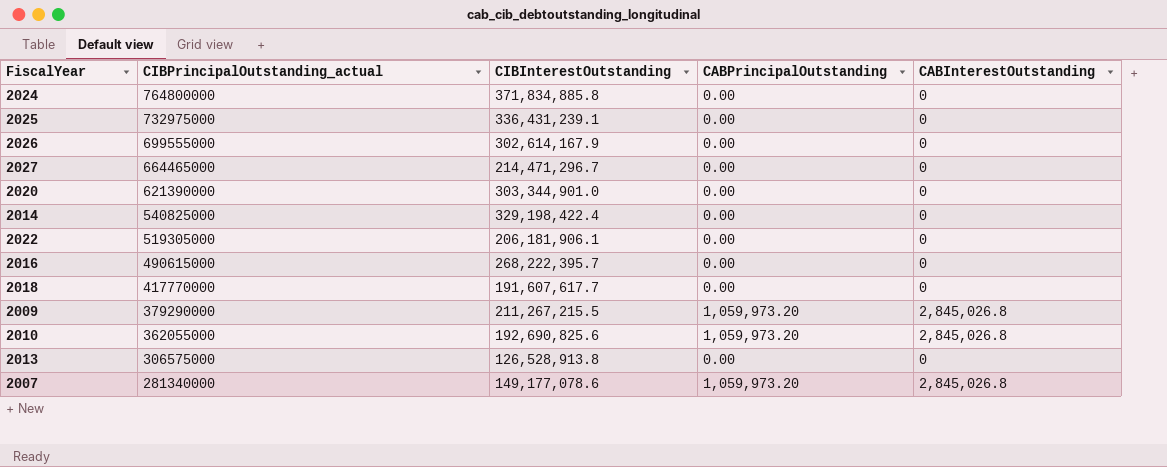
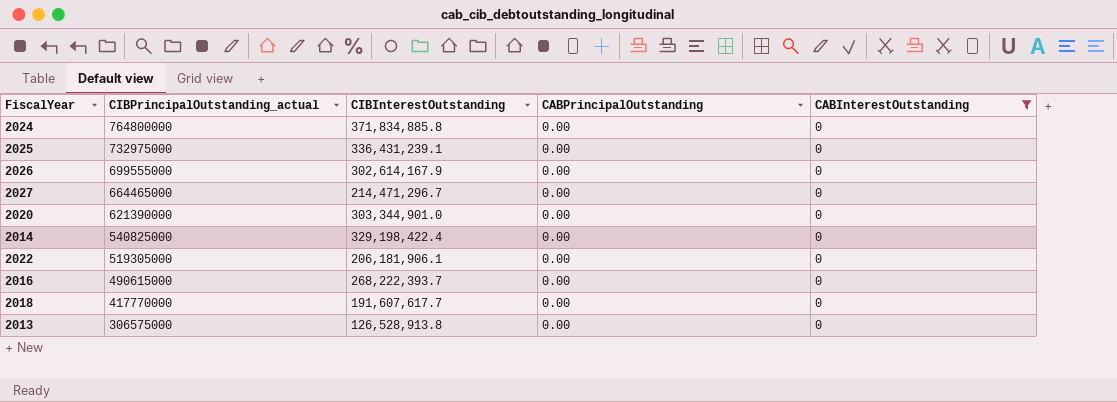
filter: none -> CABInterestOutstanding = 0
2016 | CIBInterestOutstanding: 268,222,395.7 -> 268,222,393.7

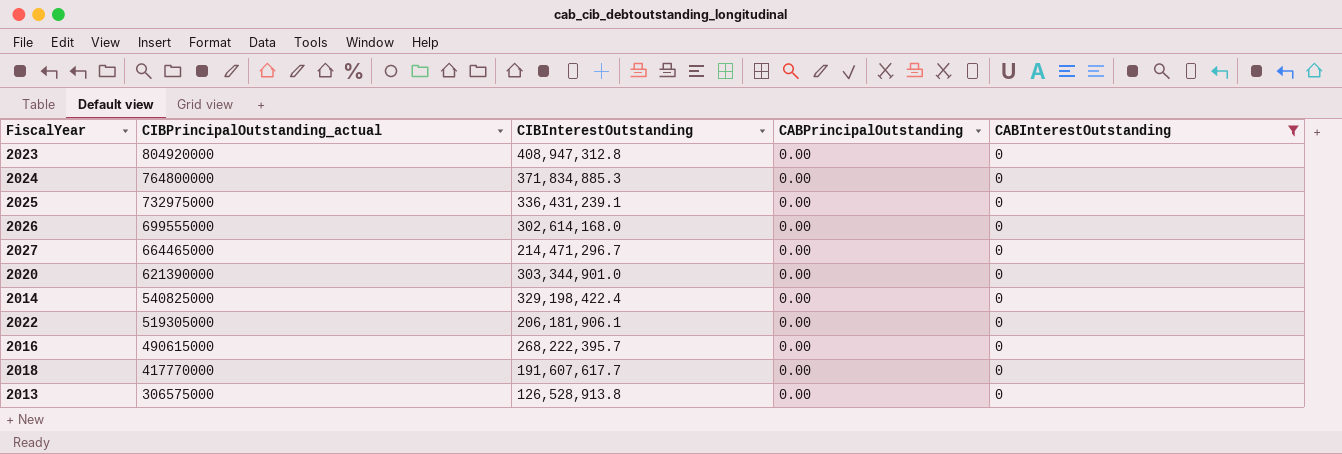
row 2023: none -> 804920000 | 408,947,312.8 | 0.00 | 0
2024 | CIBInterestOutstanding: 371,834,885.8 -> 371,834,885.3
2026 | CIBInterestOutstanding: 302,614,167.9 -> 302,614,168.0
2016 | CIBInterestOutstanding: 268,222,393.7 -> 268,222,395.7

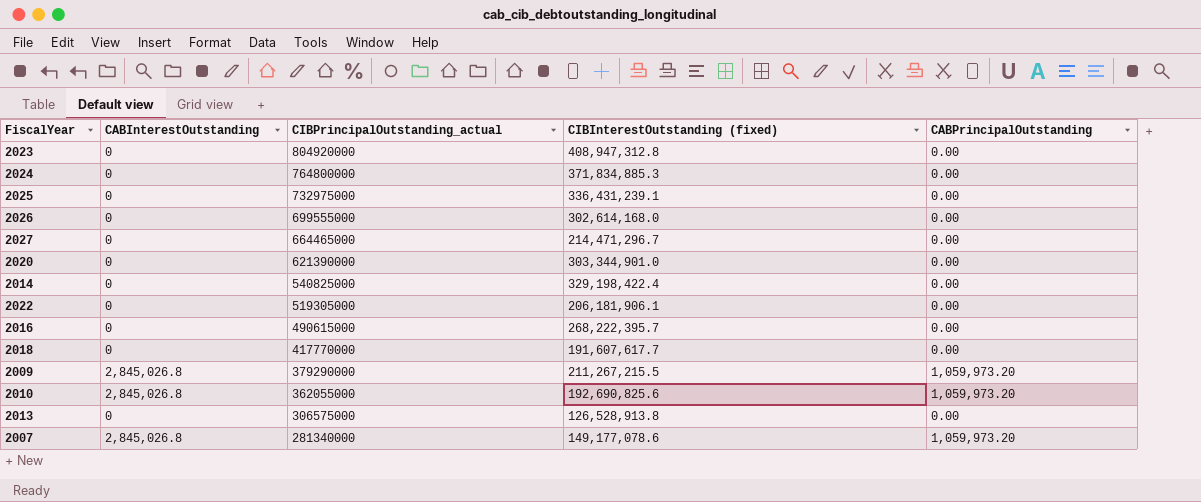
filter: CABInterestOutstanding = 0 -> none
column CABInterestOutstanding | position: 5 -> 2
column name: CIBInterestOutstanding -> CIBInterestOutstanding (fixed)

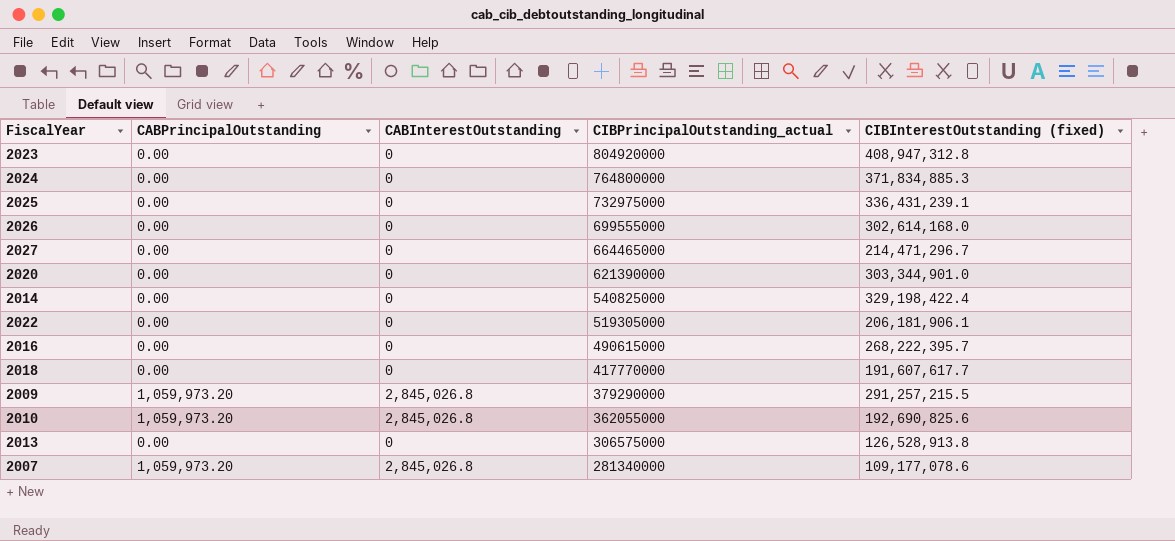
column CABPrincipalOutstanding | position: 5 -> 2
2009 | CIBInterestOutstanding (fixed): 211,267,215.5 -> 291,257,215.5
2007 | CIBInterestOutstanding (fixed): 149,177,078.6 -> 109,177,078.6

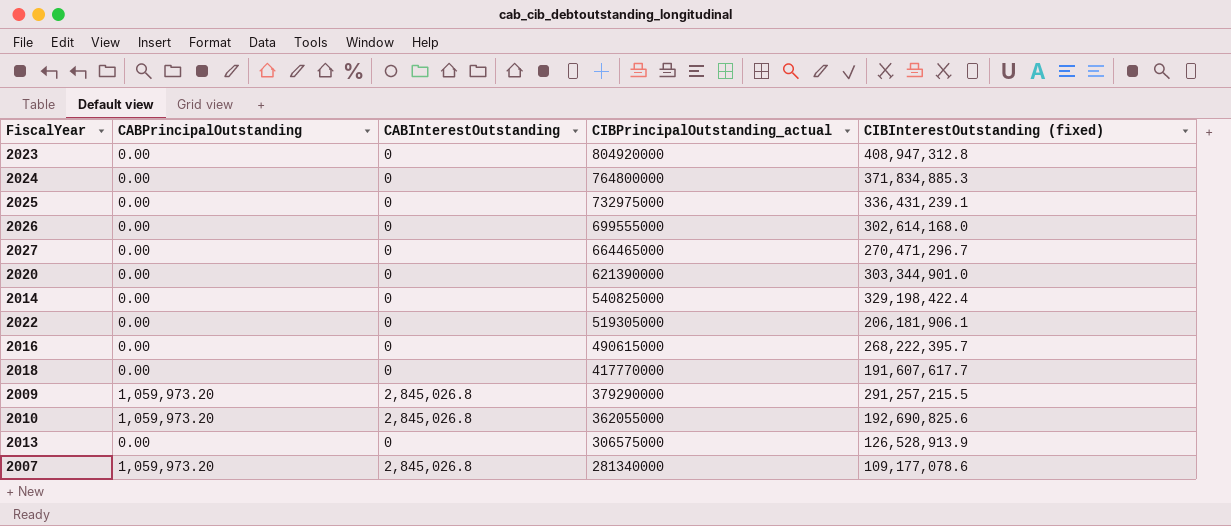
2027 | CIBInterestOutstanding (fixed): 214,471,296.7 -> 270,471,296.7
2013 | CIBInterestOutstanding (fixed): 126,528,913.8 -> 126,528,913.9

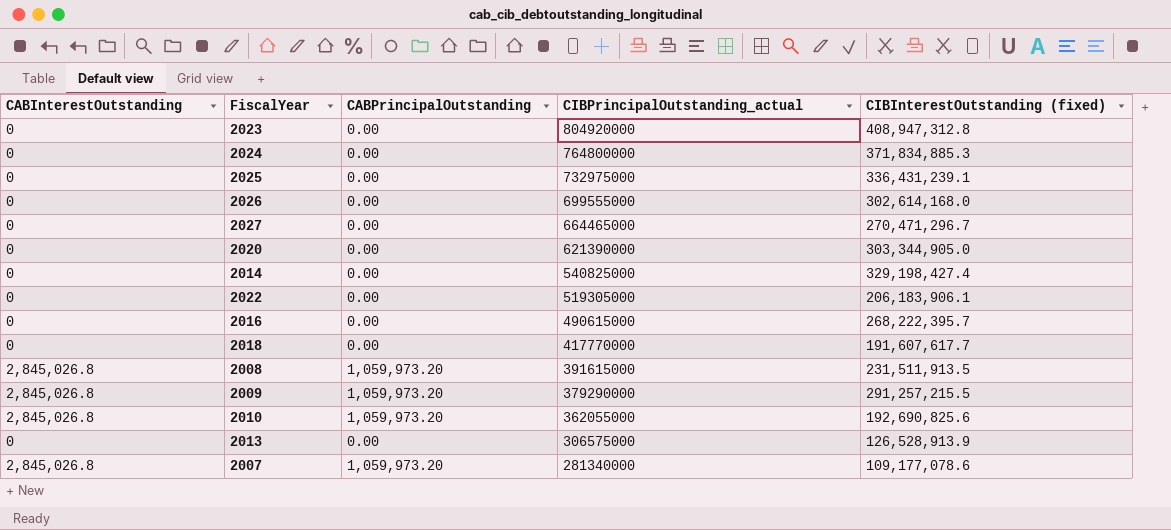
column CABInterestOutstanding | position: 3 -> 1
2020 | CIBInterestOutstanding (fixed): 303,344,901.0 -> 303,344,905.0
2014 | CIBInterestOutstanding (fixed): 329,198,422.4 -> 329,198,427.4
2022 | CIBInterestOutstanding (fixed): 206,181,906.1 -> 206,183,906.1
row 2008: none -> 2,845,026.8 | 1,059,973.20 | 391615000 | 231,511,913.5

